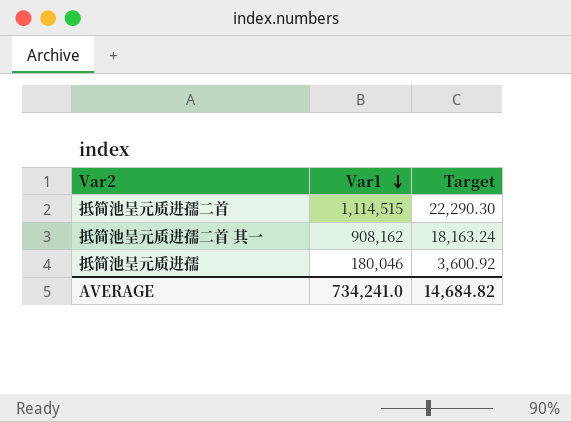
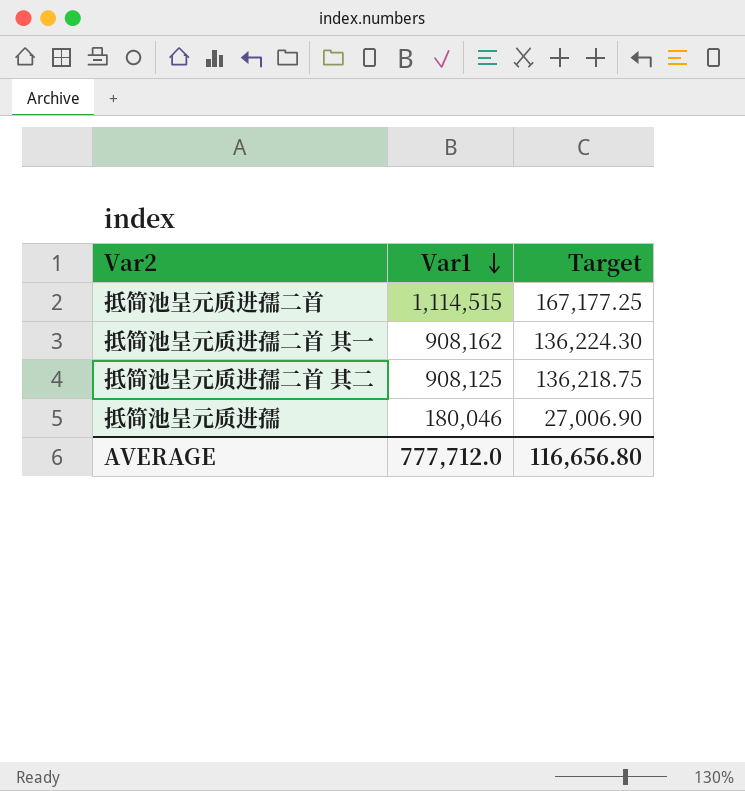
column Target | formula: [Var1] * 0.02 -> [Var1] * 0.15
row 抵简池呈元质进孺二首 其二: none -> 908,125 | 136,218.75
AVERAGE | Var1: 734,241.0 -> 777,712.0
AVERAGE | Target: 14,684.82 -> 116,656.80

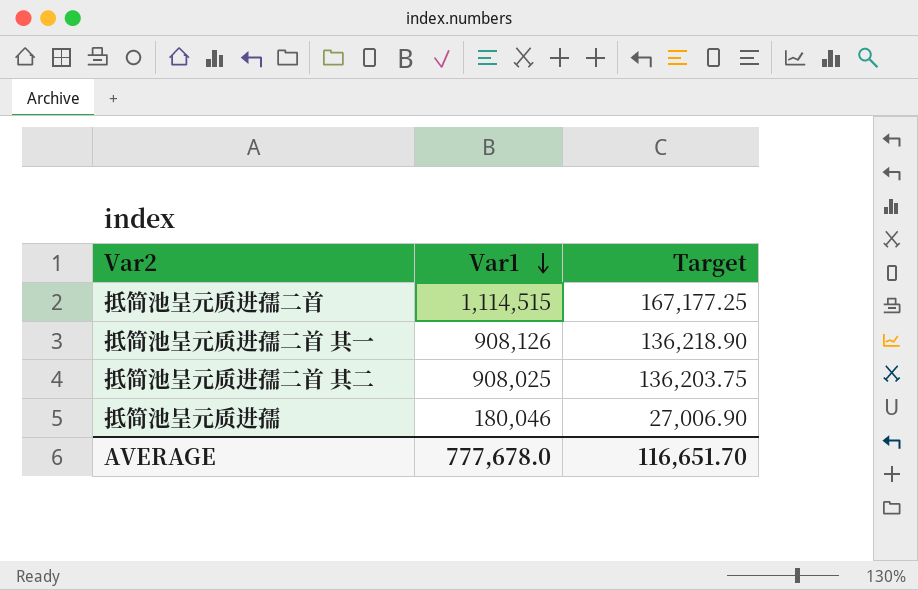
抵简池呈元质进孺二首 其一 | Var1: 908,162 -> 908,126
抵简池呈元质进孺二首 其一 | Target: 136,224.30 -> 136,218.90
抵简池呈元质进孺二首 其二 | Var1: 908,125 -> 908,025
抵简池呈元质进孺二首 其二 | Target: 136,218.75 -> 136,203.75
AVERAGE | Var1: 777,712.0 -> 777,678.0
AVERAGE | Target: 116,656.80 -> 116,651.70

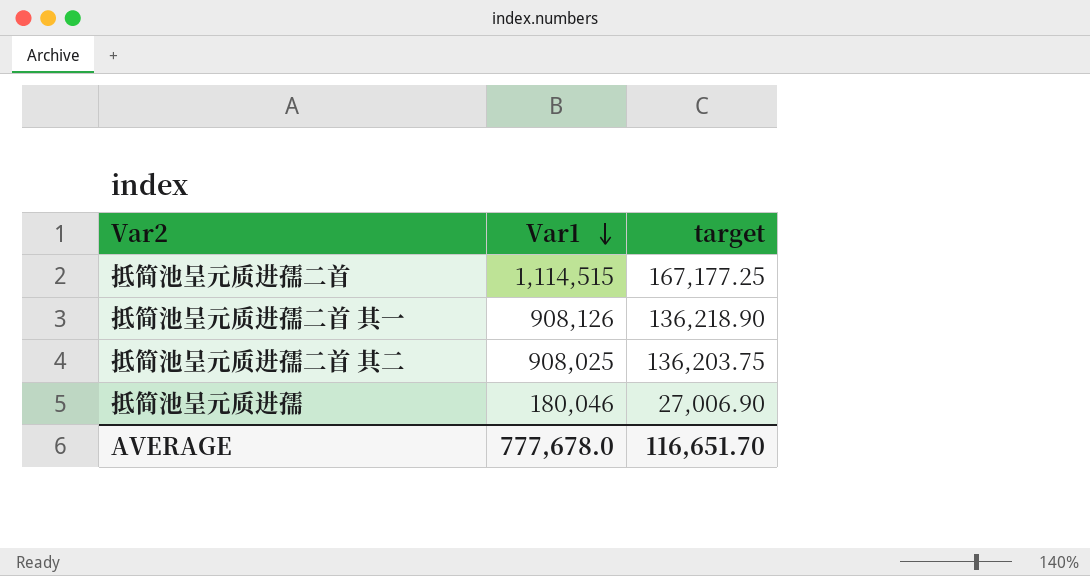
column name: Target -> target

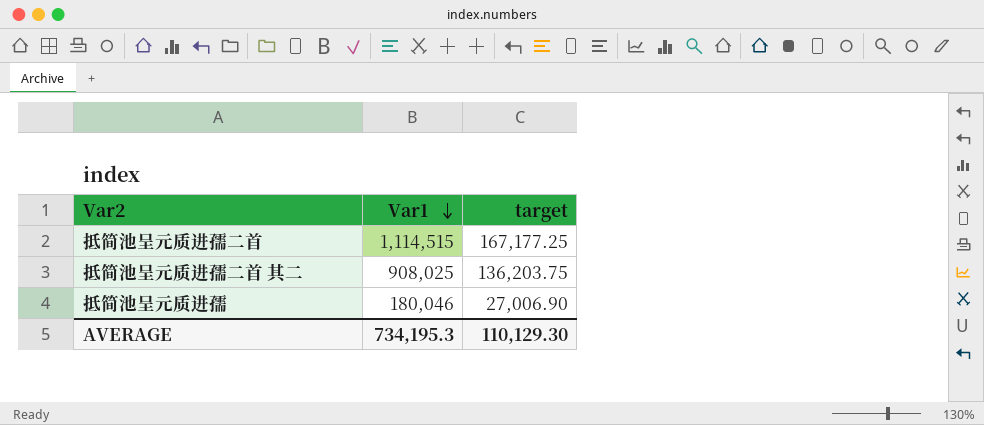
row 抵简池呈元质进孺二首 其一: 908,126 | 136,218.90 -> none
AVERAGE | Var1: 777,678.0 -> 734,195.3
AVERAGE | target: 116,651.70 -> 110,129.30

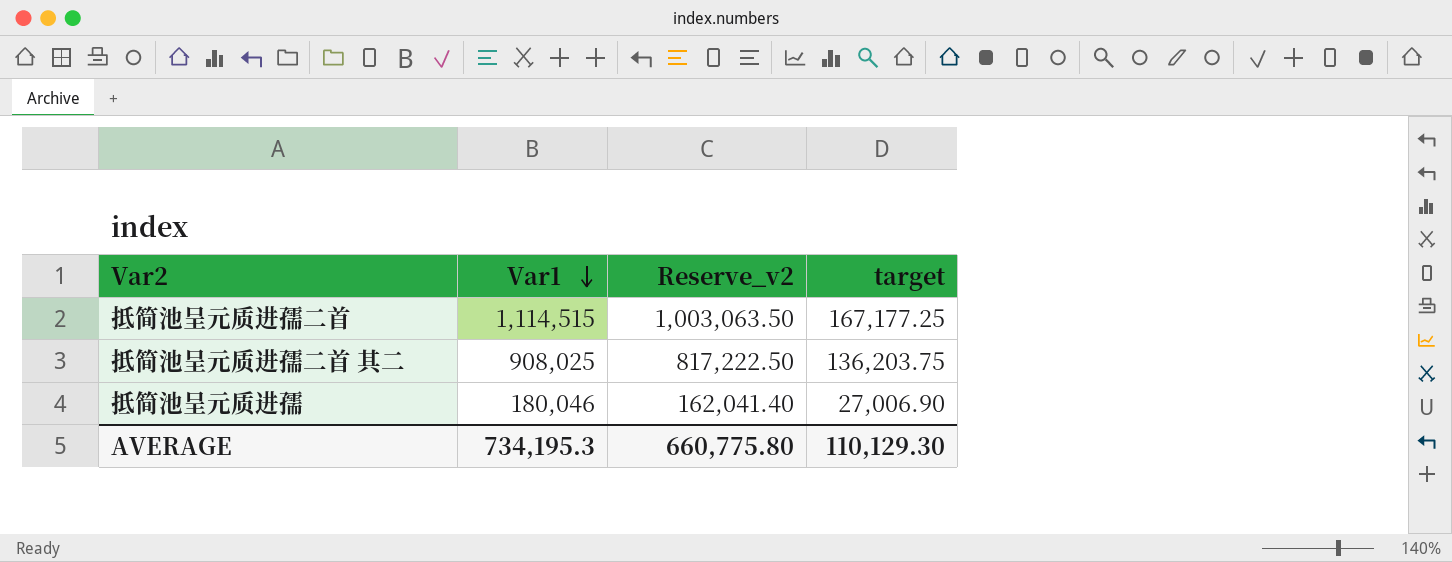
column Reserve_v2 | formula: none -> [Var1] * 0.9

